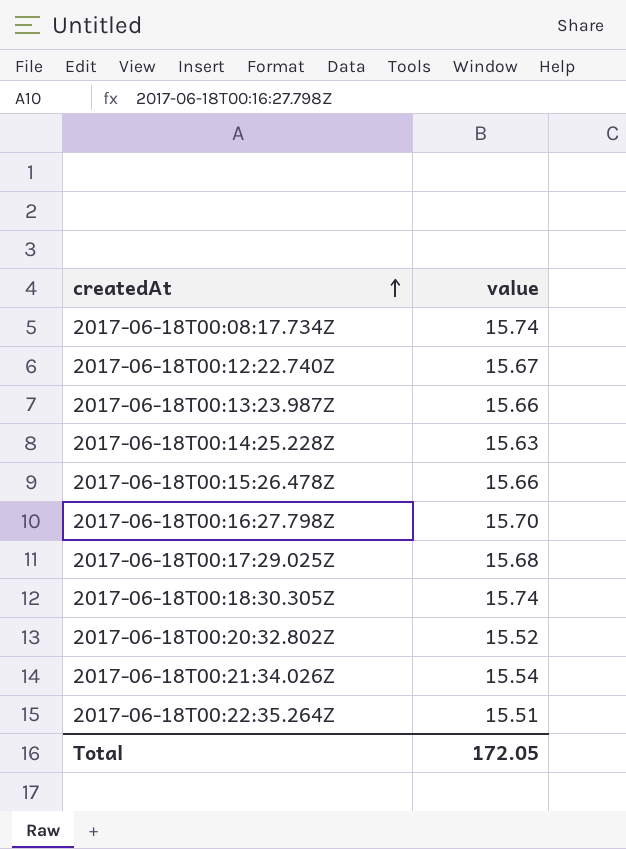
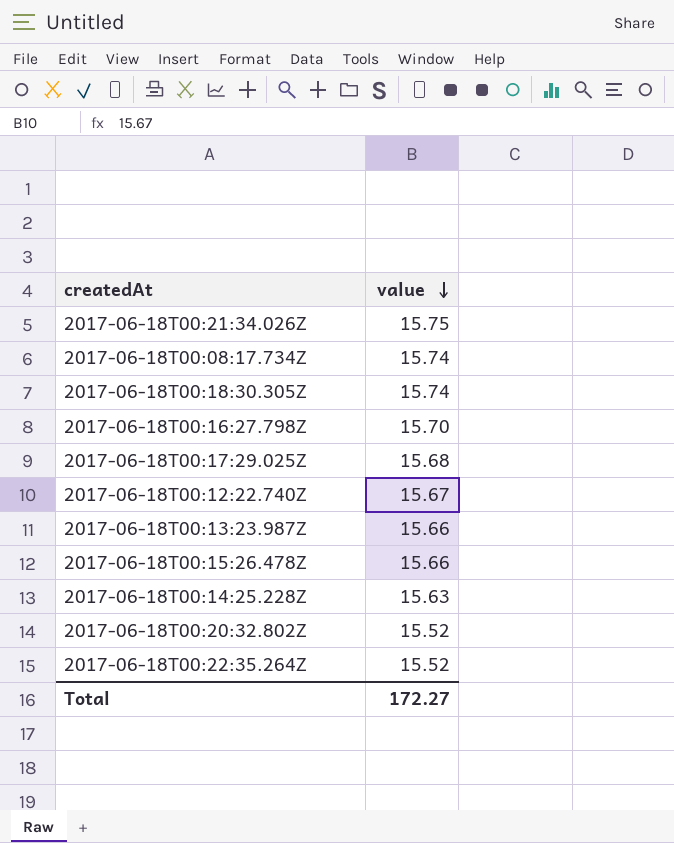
row order: createdAt ascending -> value descending
2017-06-18T00:21:34.026Z | value: 15.54 -> 15.75
2017-06-18T00:22:35.264Z | value: 15.51 -> 15.52
Total | value: 172.05 -> 172.27

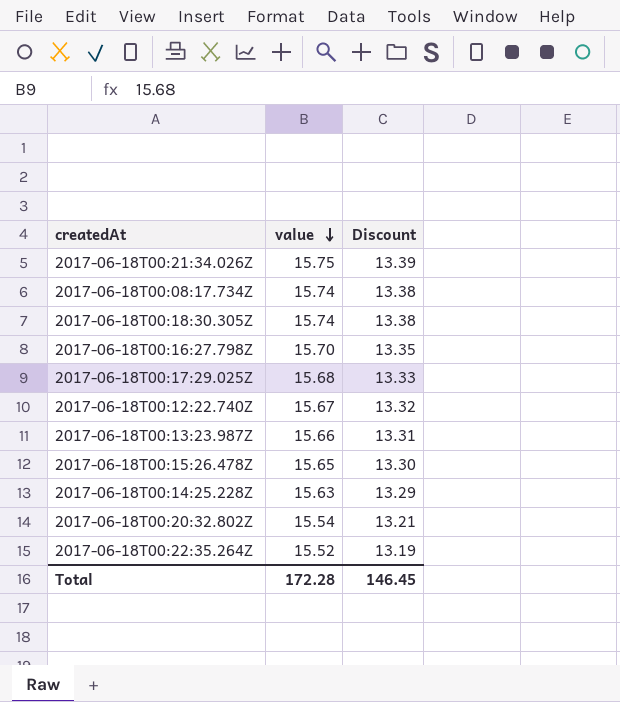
column Discount | formula: none -> [value] * 0.85
2017-06-18T00:15:26.478Z | value: 15.66 -> 15.65
2017-06-18T00:20:32.802Z | value: 15.52 -> 15.54
Total | value: 172.27 -> 172.28

